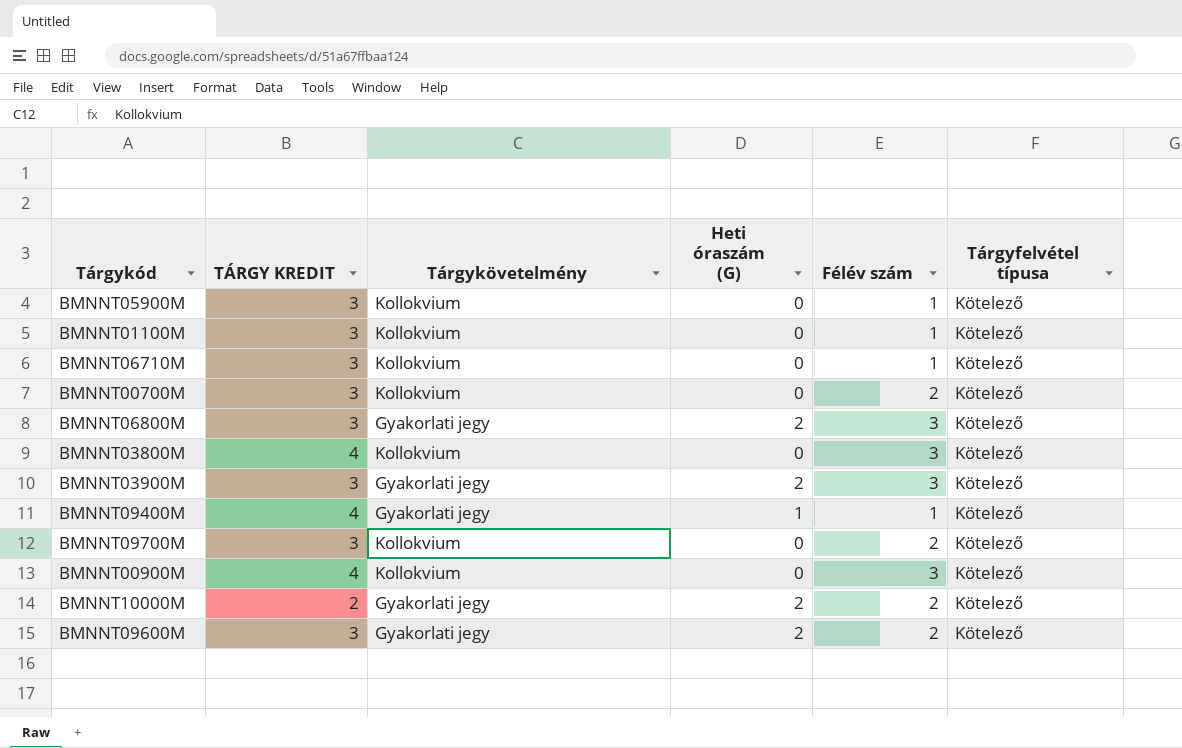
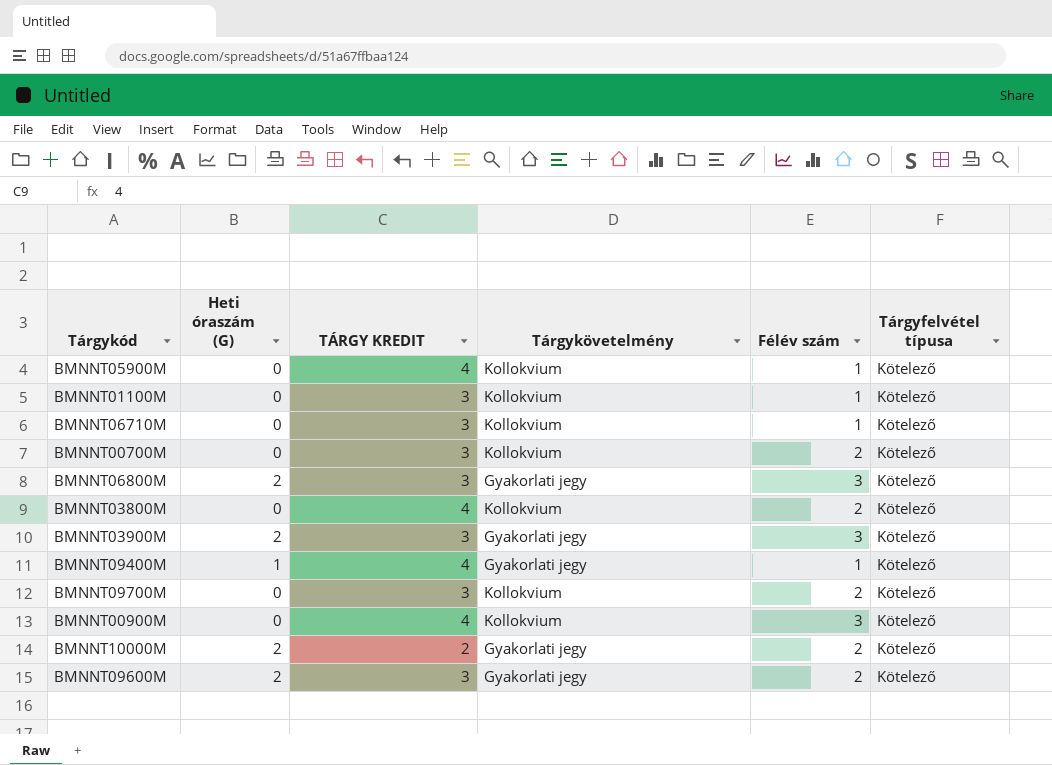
column Heti óraszám (G) | position: 4 -> 2
BMNNT05900M | TÁRGY KREDIT: 3 -> 4
BMNNT03800M | Félév szám: 3 -> 2

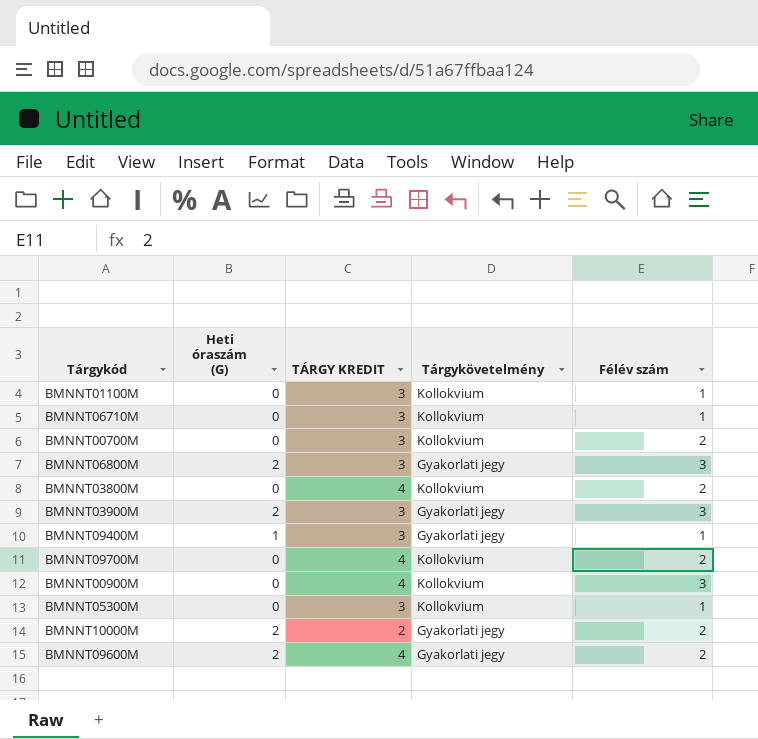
column Tárgyfelvétel típusa | position: 6 -> none
row BMNNT05900M: 0 | 4 | Kollokvium | 1 | Kötelező -> none
BMNNT09400M | TÁRGY KREDIT: 4 -> 3
BMNNT09700M | TÁRGY KREDIT: 3 -> 4
row BMNNT05300M: none -> 0 | 3 | Kollokvium | 1
BMNNT09600M | TÁRGY KREDIT: 3 -> 4

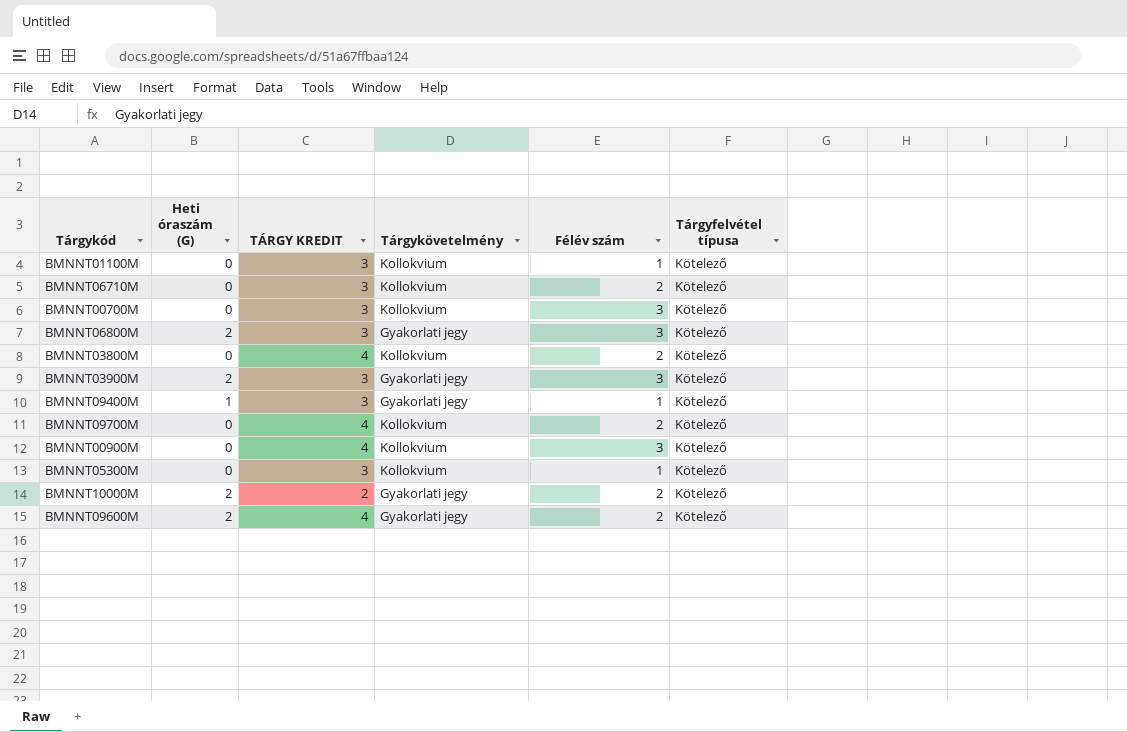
column Tárgyfelvétel típusa | position: none -> 6
BMNNT06710M | Félév szám: 1 -> 2
BMNNT00700M | Félév szám: 2 -> 3

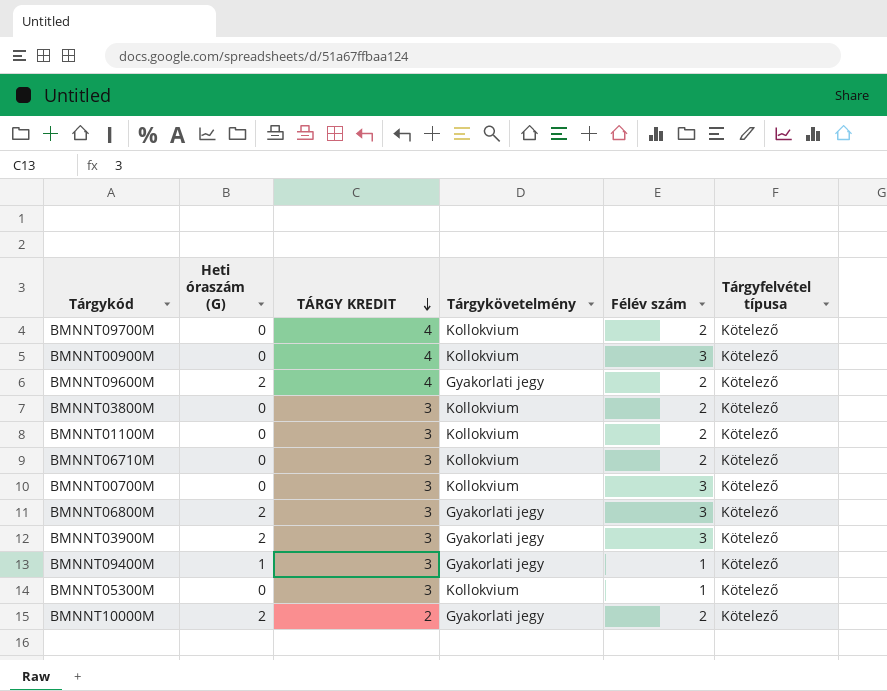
row order: none -> TÁRGY KREDIT descending
BMNNT03800M | TÁRGY KREDIT: 4 -> 3
BMNNT01100M | Félév szám: 1 -> 2

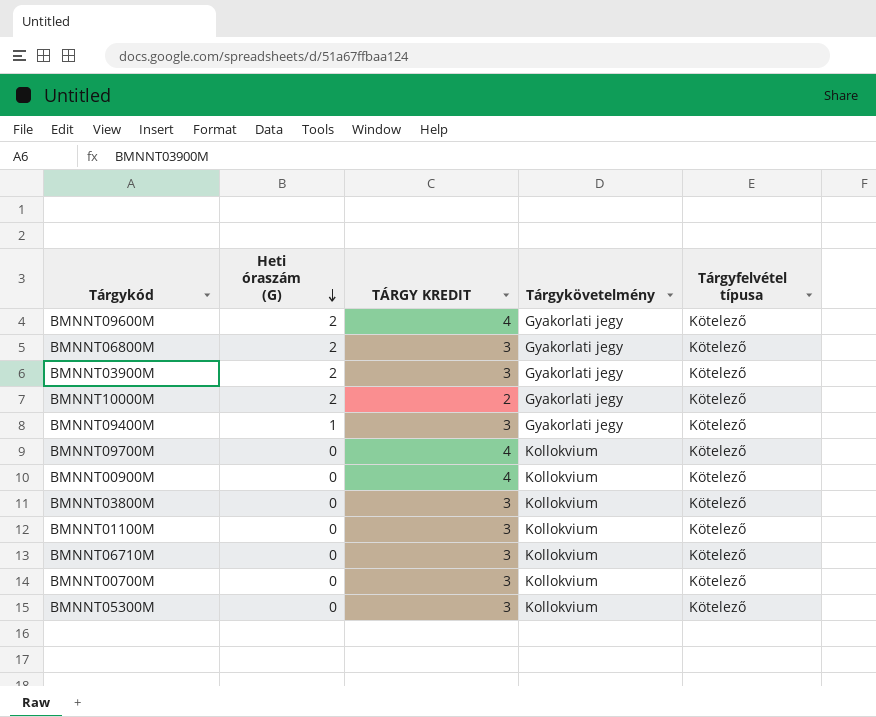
row order: TÁRGY KREDIT descending -> Heti óraszám (G) descending
column Félév szám | position: 5 -> none

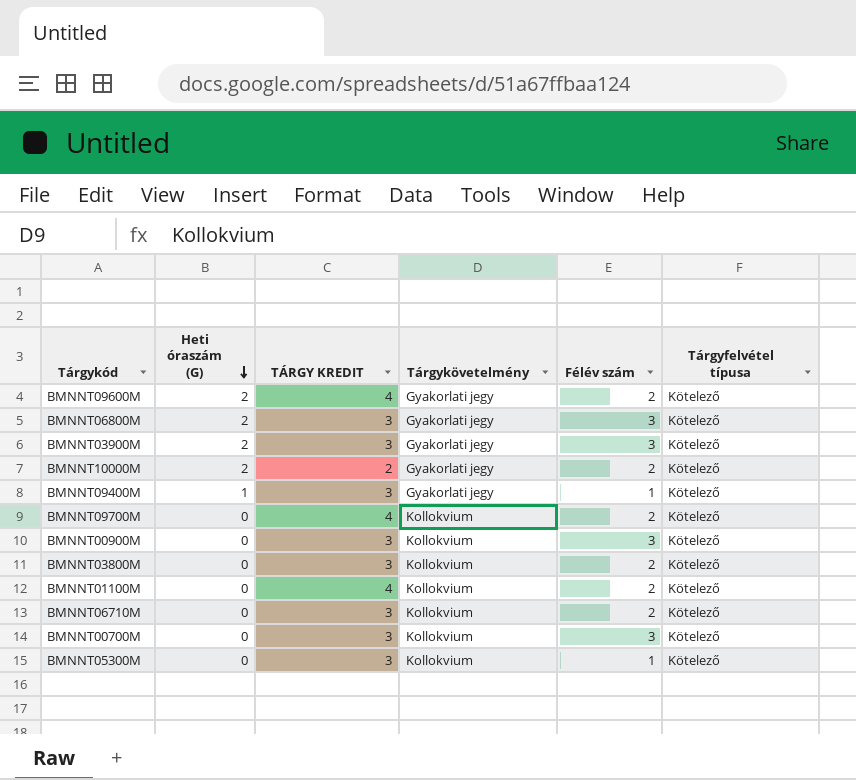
column Félév szám | position: none -> 5
BMNNT00900M | TÁRGY KREDIT: 4 -> 3
BMNNT01100M | TÁRGY KREDIT: 3 -> 4

